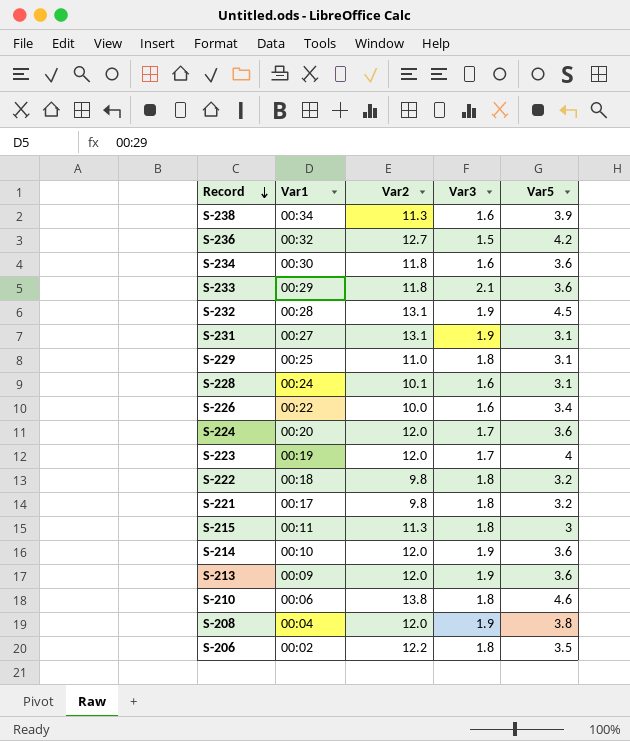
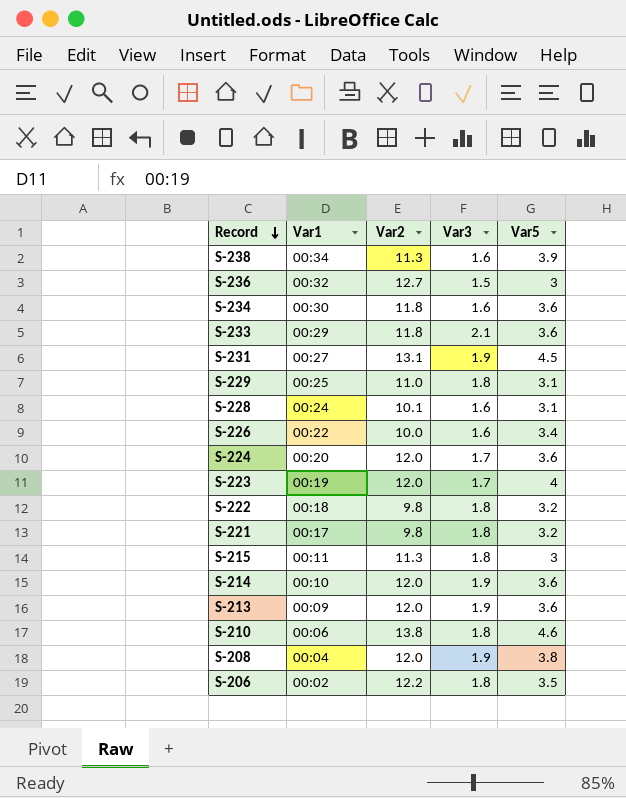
row S-232: 00:28 | 13.1 | 1.9 | 4.5 -> none
S-236 | Var5: 4.2 -> 3
S-231 | Var5: 3.1 -> 4.5

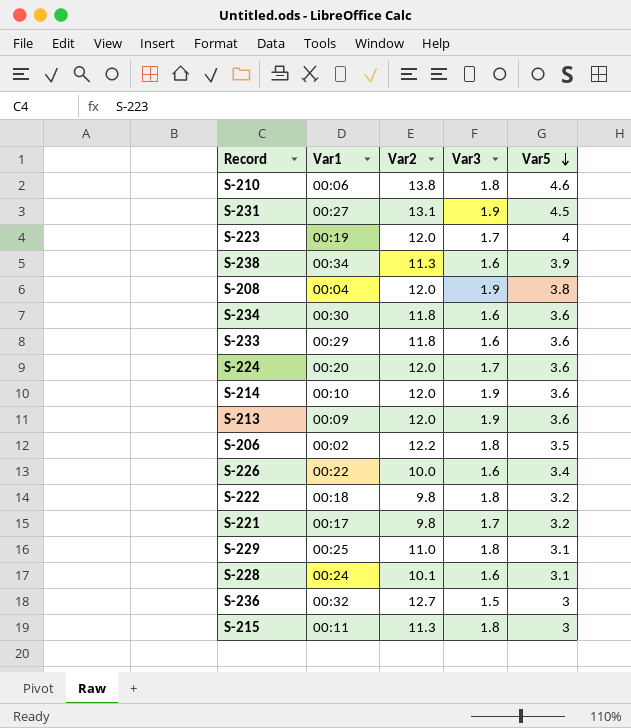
row order: Record descending -> Var5 descending
S-233 | Var3: 2.1 -> 1.6
S-221 | Var3: 1.8 -> 1.7

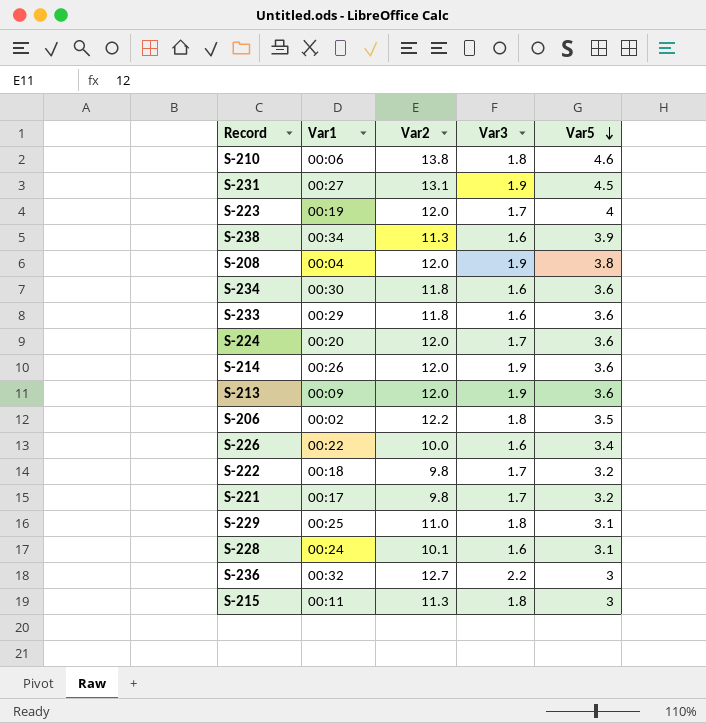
S-214 | Var1: 00:10 -> 00:26
S-222 | Var3: 1.8 -> 1.7
S-236 | Var3: 1.5 -> 2.2

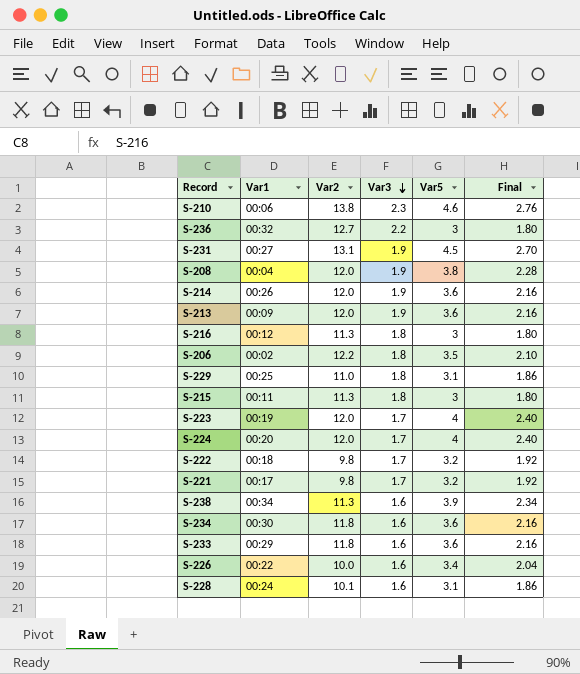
row order: Var5 descending -> Var3 descending
column Final | formula: none -> [Var5] * 0.6
S-210 | Var3: 1.8 -> 2.3
row S-216: none -> 00:12 | 11.3 | 1.8 | 3 | 1.80
S-224 | Var5: 3.6 -> 4

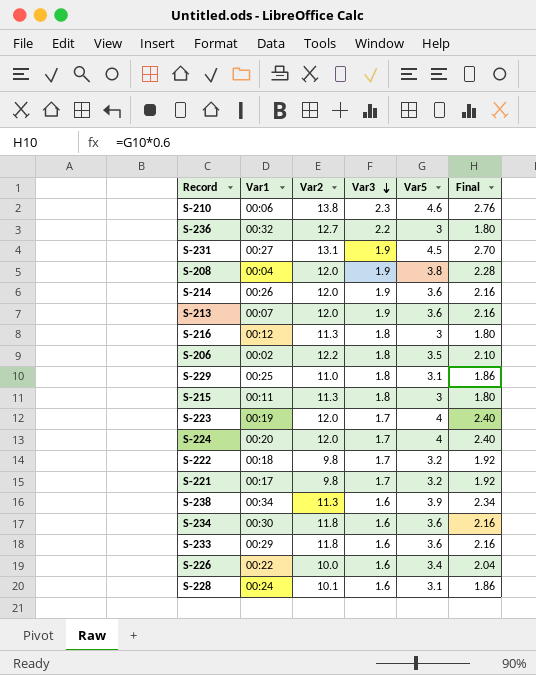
S-213 | Var1: 00:09 -> 00:07

